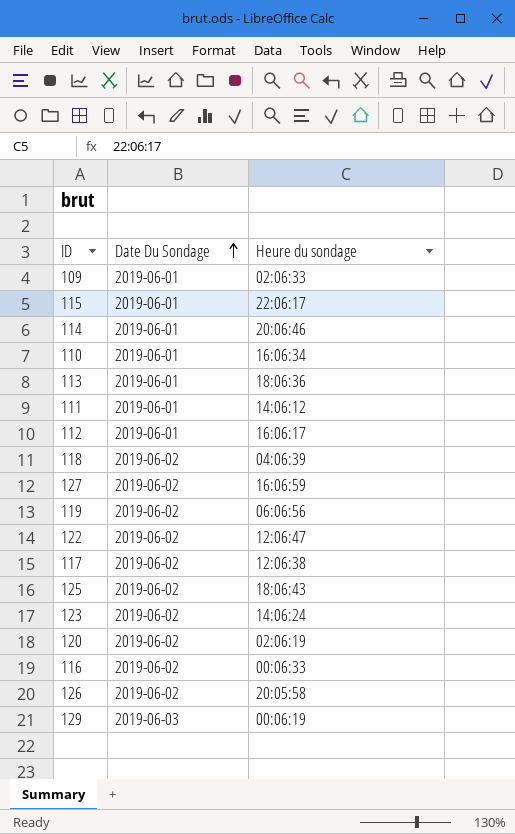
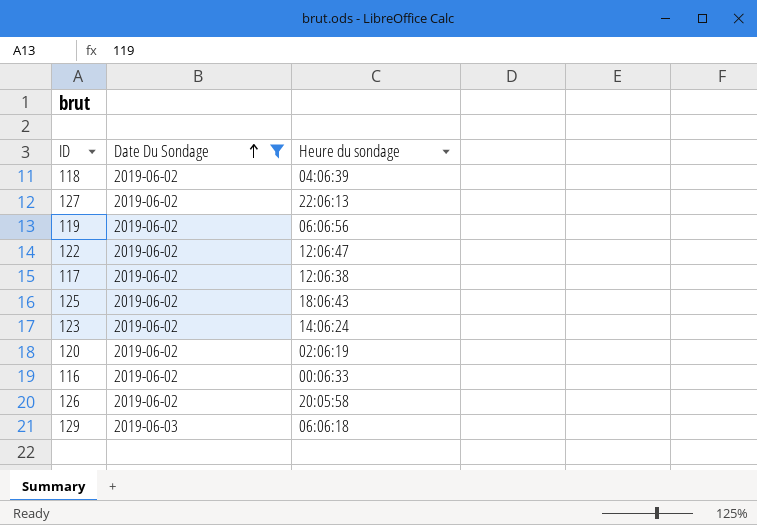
filter: none -> Date Du Sondage != 2019-06-01
127 | Heure du sondage: 16:06:59 -> 22:06:13
129 | Heure du sondage: 00:06:19 -> 06:06:18

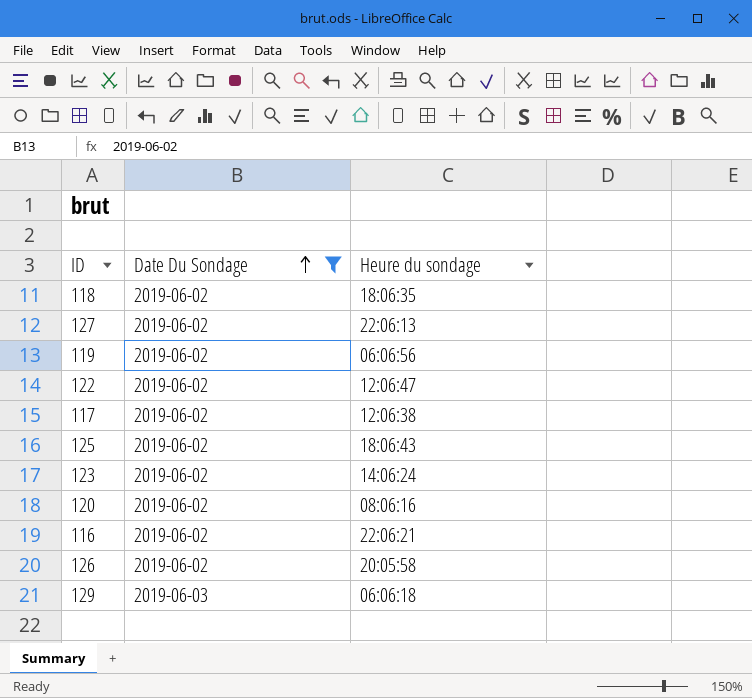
118 | Heure du sondage: 04:06:39 -> 18:06:35
120 | Heure du sondage: 02:06:19 -> 08:06:16
116 | Heure du sondage: 00:06:33 -> 22:06:21

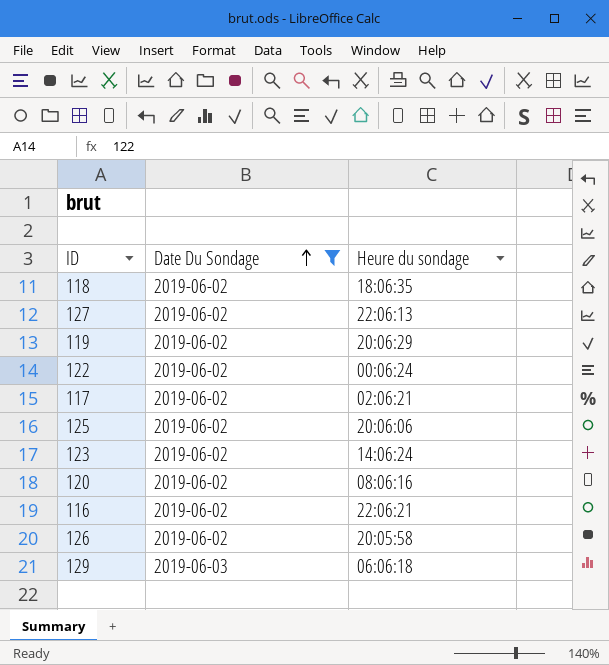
119 | Heure du sondage: 06:06:56 -> 20:06:29
122 | Heure du sondage: 12:06:47 -> 00:06:24
117 | Heure du sondage: 12:06:38 -> 02:06:21
125 | Heure du sondage: 18:06:43 -> 20:06:06

